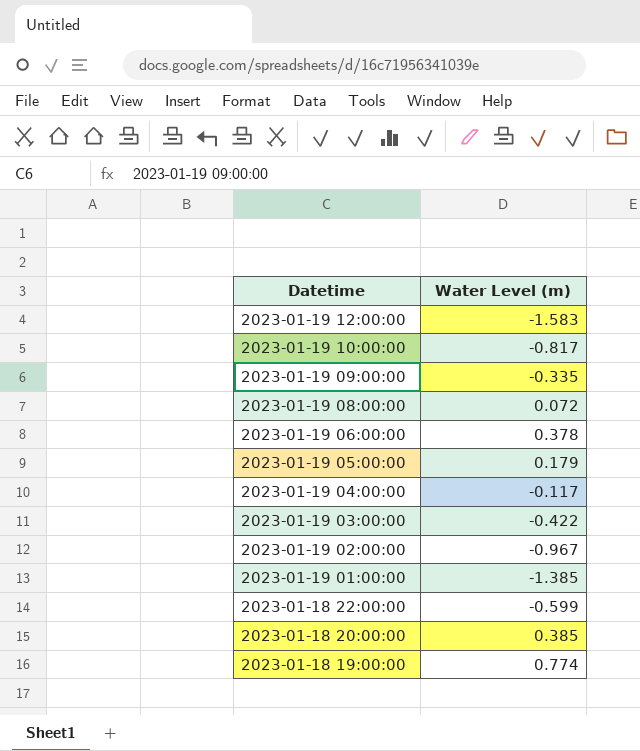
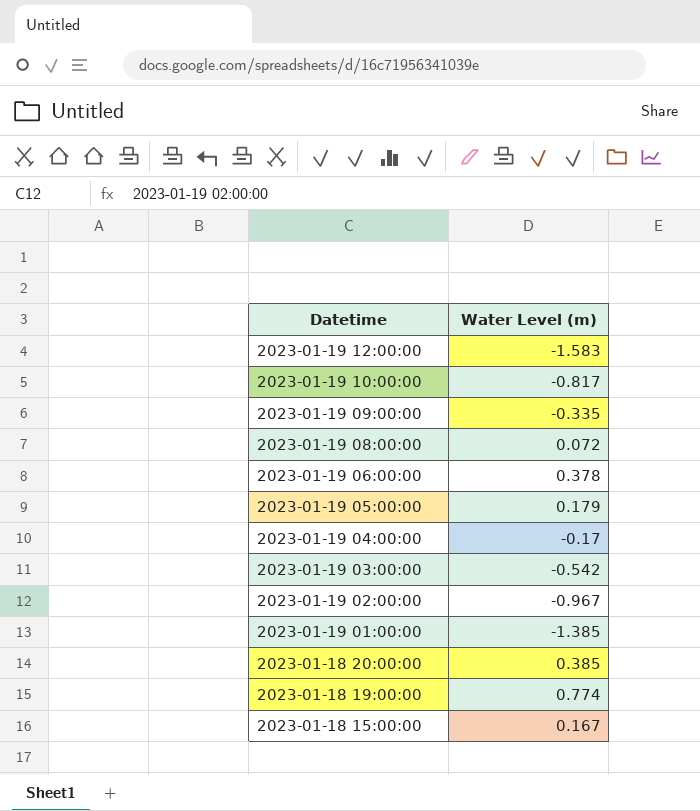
row 2023-01-18 22:00:00: -0.599 -> none
2023-01-19 04:00:00 | Water Level (m): -0.117 -> -0.17
2023-01-19 03:00:00 | Water Level (m): -0.422 -> -0.542
row 2023-01-18 15:00:00: none -> 0.167

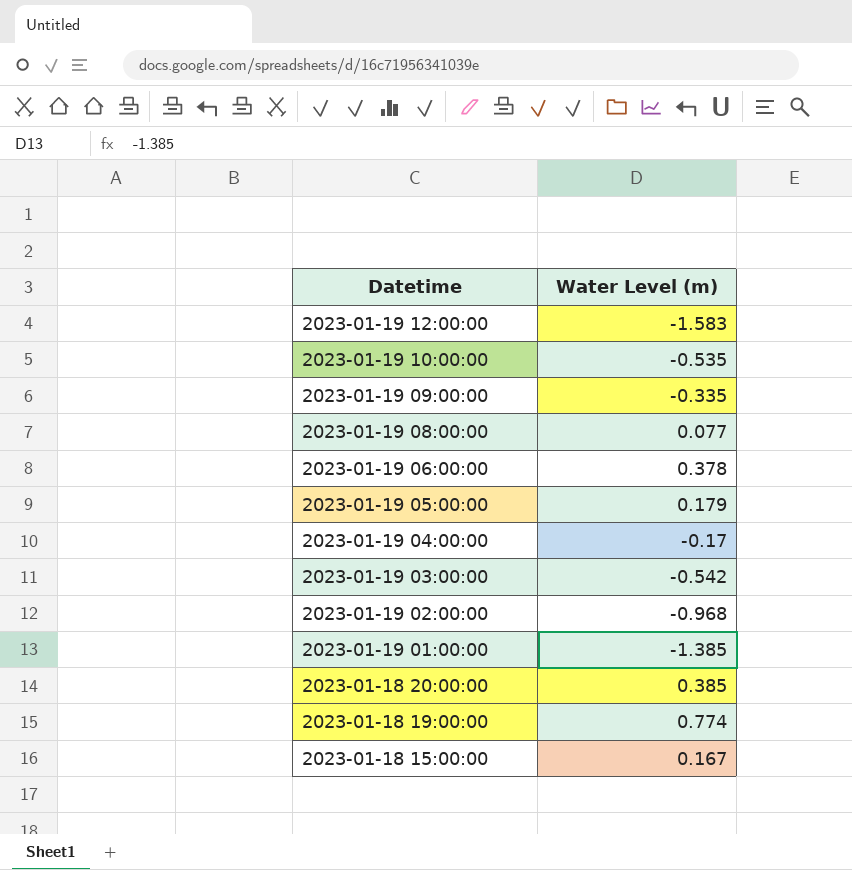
2023-01-19 10:00:00 | Water Level (m): -0.817 -> -0.535
2023-01-19 08:00:00 | Water Level (m): 0.072 -> 0.077
2023-01-19 02:00:00 | Water Level (m): -0.967 -> -0.968

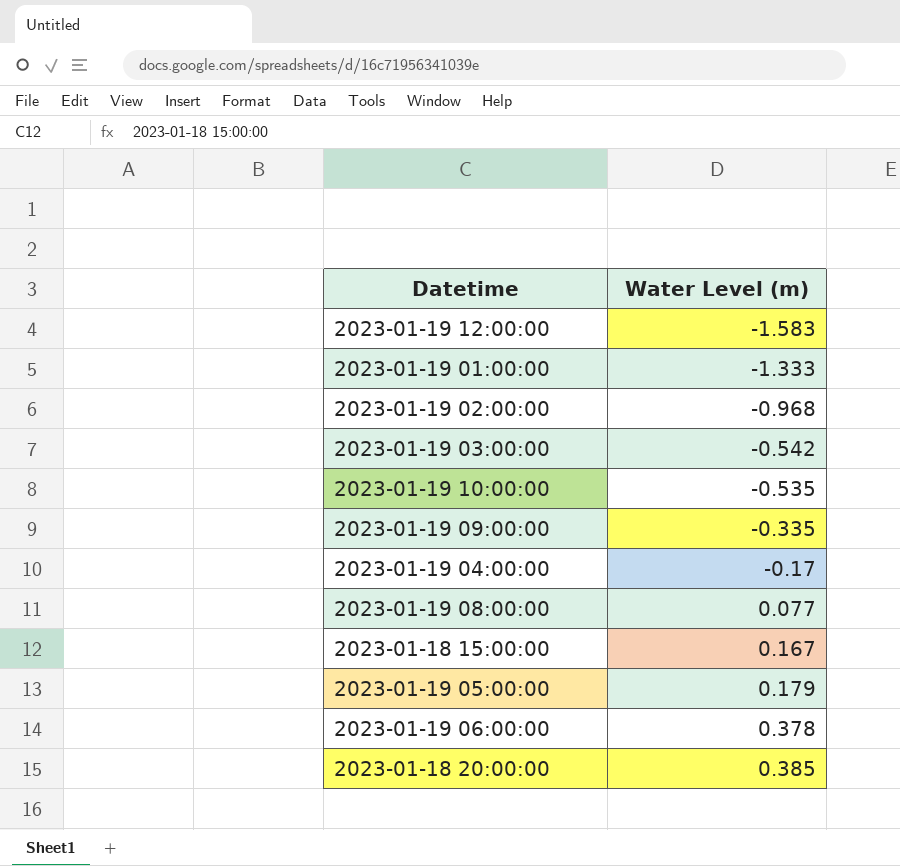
row order: Datetime descending -> Water Level (m) ascending
row 2023-01-18 19:00:00: 0.774 -> none
2023-01-19 01:00:00 | Water Level (m): -1.385 -> -1.333

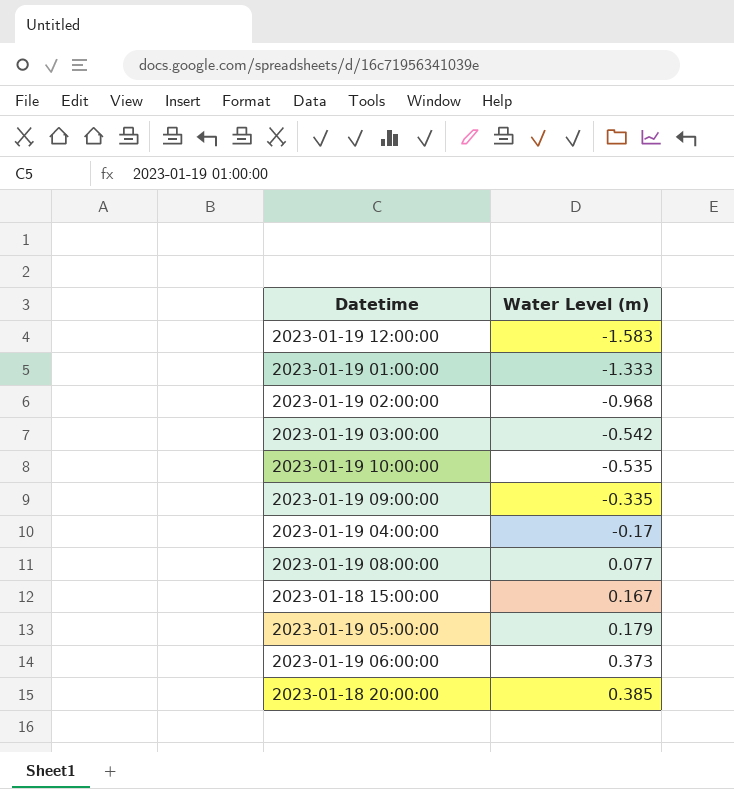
2023-01-19 06:00:00 | Water Level (m): 0.378 -> 0.373

